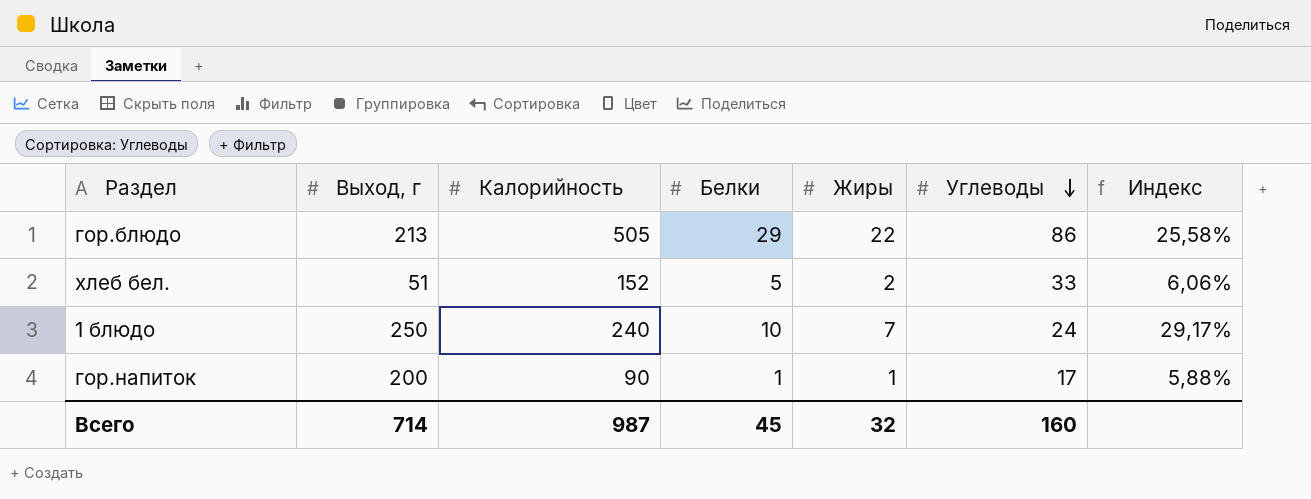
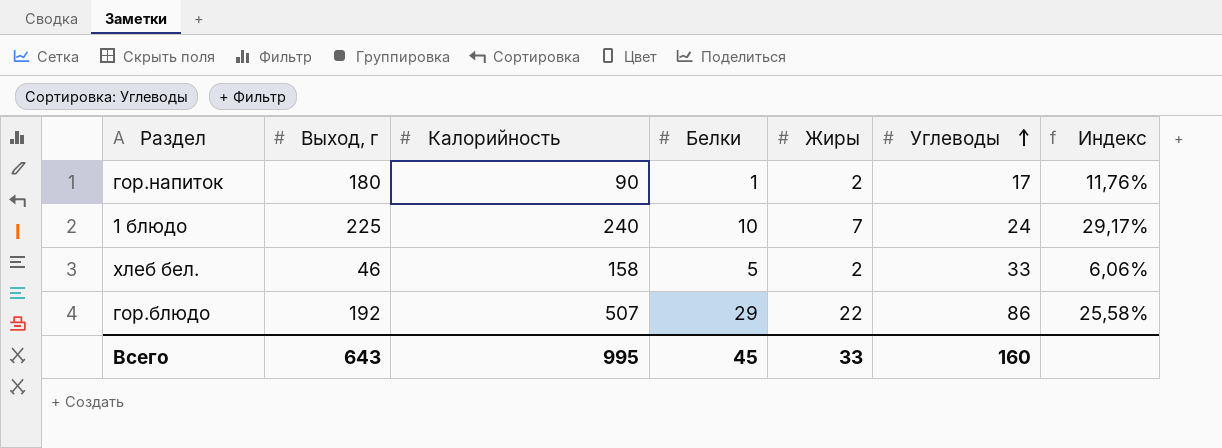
row order: Углеводы descending -> Углеводы ascending
гор.напиток | Выход, г: 200 -> 180
гор.напиток | Жиры: 1 -> 2
гор.напиток | Индекс: 5,88% -> 11,76%
1 блюдо | Выход, г: 250 -> 225
хлеб бел. | Выход, г: 51 -> 46
хлеб бел. | Калорийность: 152 -> 158
гор.блюдо | Выход, г: 213 -> 192
гор.блюдо | Калорийность: 505 -> 507
Всего | Выход, г: 714 -> 643
Всего | Калорийность: 987 -> 995
Всего | Жиры: 32 -> 33

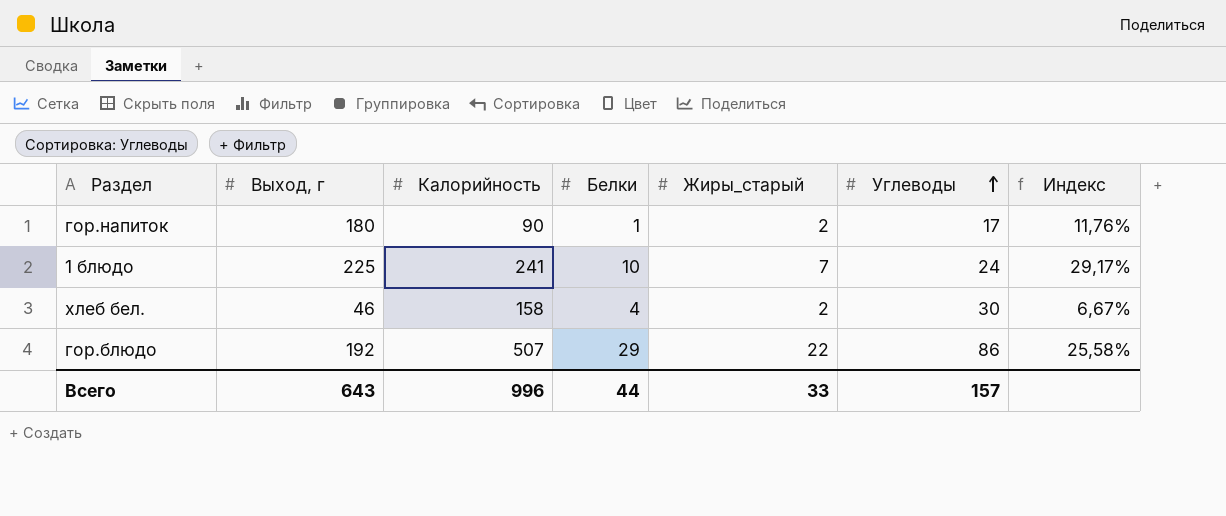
column name: Жиры -> Жиры_старый
1 блюдо | Калорийность: 240 -> 241
хлеб бел. | Белки: 5 -> 4
хлеб бел. | Углеводы: 33 -> 30
хлеб бел. | Индекс: 6,06% -> 6,67%
Всего | Калорийность: 995 -> 996
Всего | Белки: 45 -> 44
Всего | Углеводы: 160 -> 157

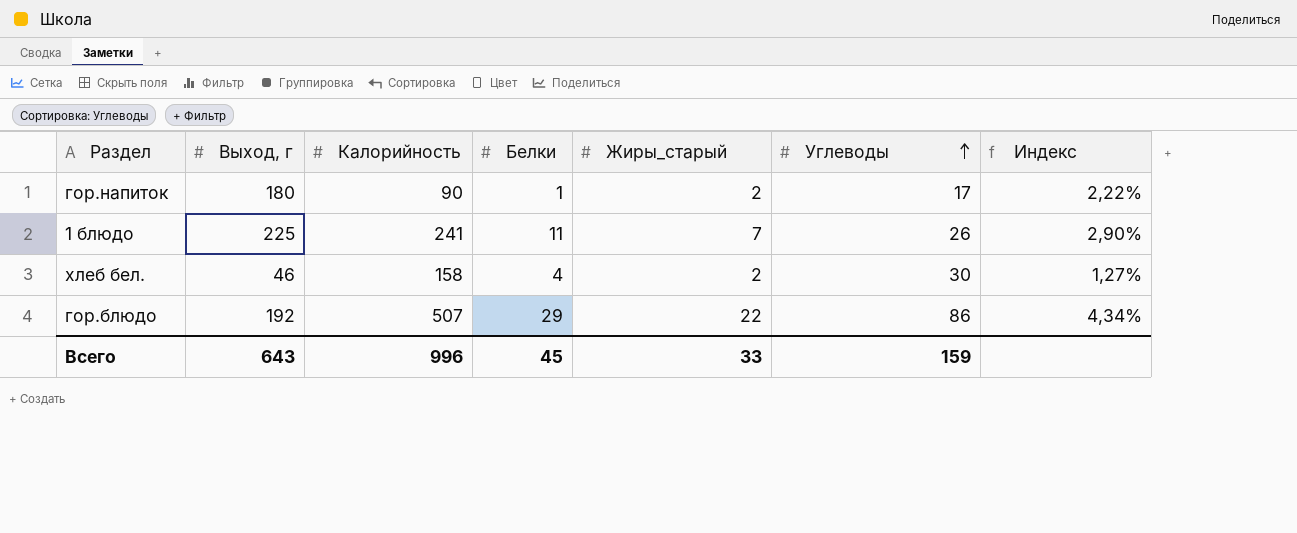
column Индекс | formula: [Жиры_старый] / [Углеводы] -> [Жиры_старый] / [Калорийность]
1 блюдо | Белки: 10 -> 11
1 блюдо | Углеводы: 24 -> 26
Всего | Белки: 44 -> 45
Всего | Углеводы: 157 -> 159

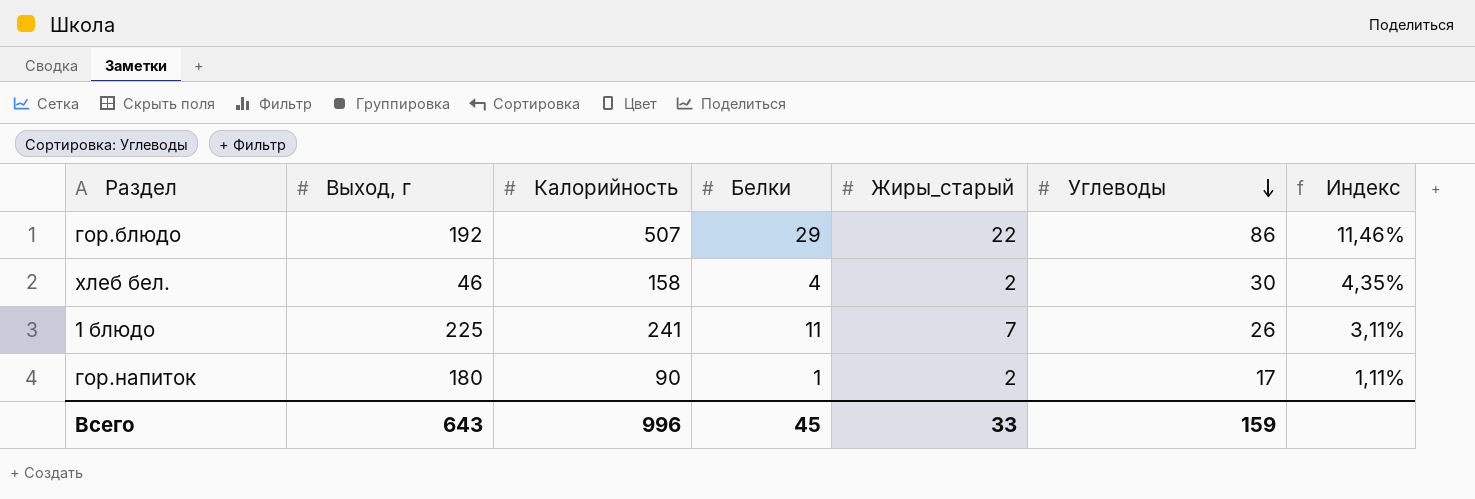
row order: Углеводы ascending -> Углеводы descending
column Индекс | formula: [Жиры_старый] / [Калорийность] -> [Жиры_старый] / [Выход, г]

